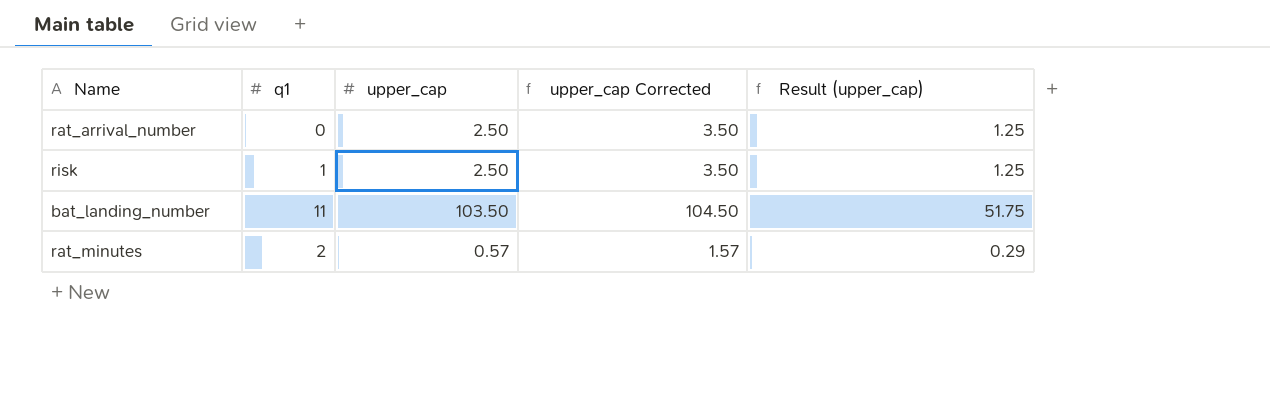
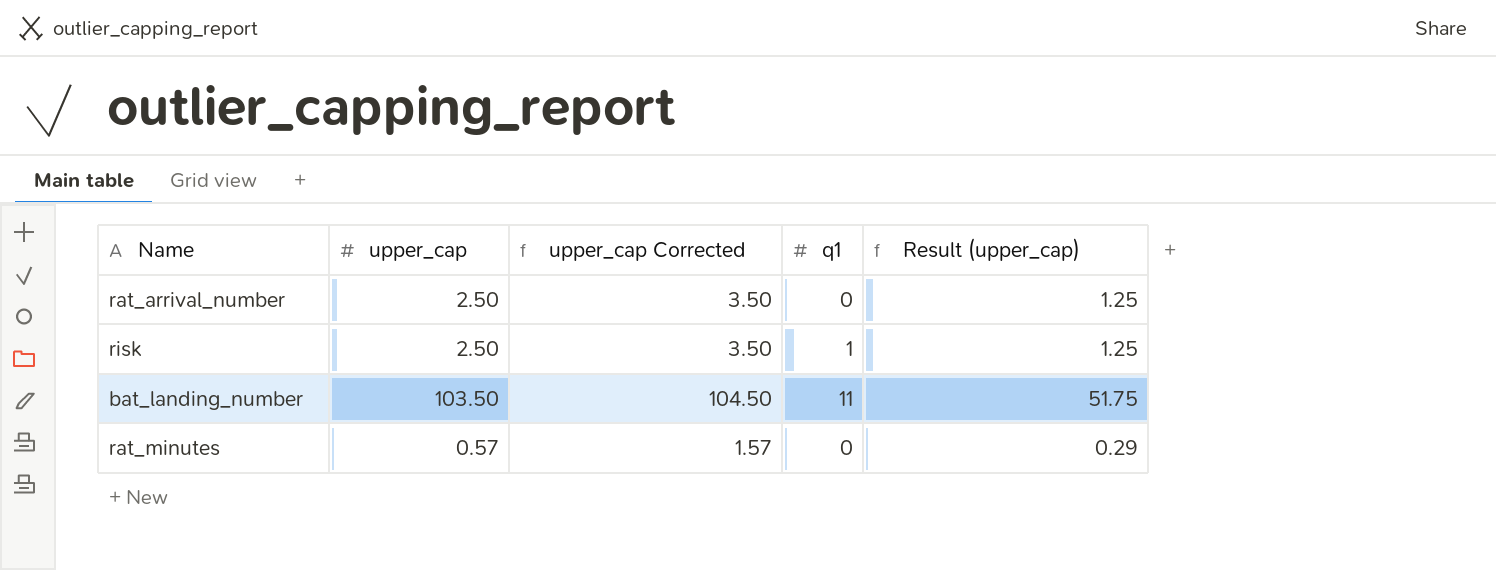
column q1 | position: 2 -> 4
rat_minutes | q1: 2 -> 0

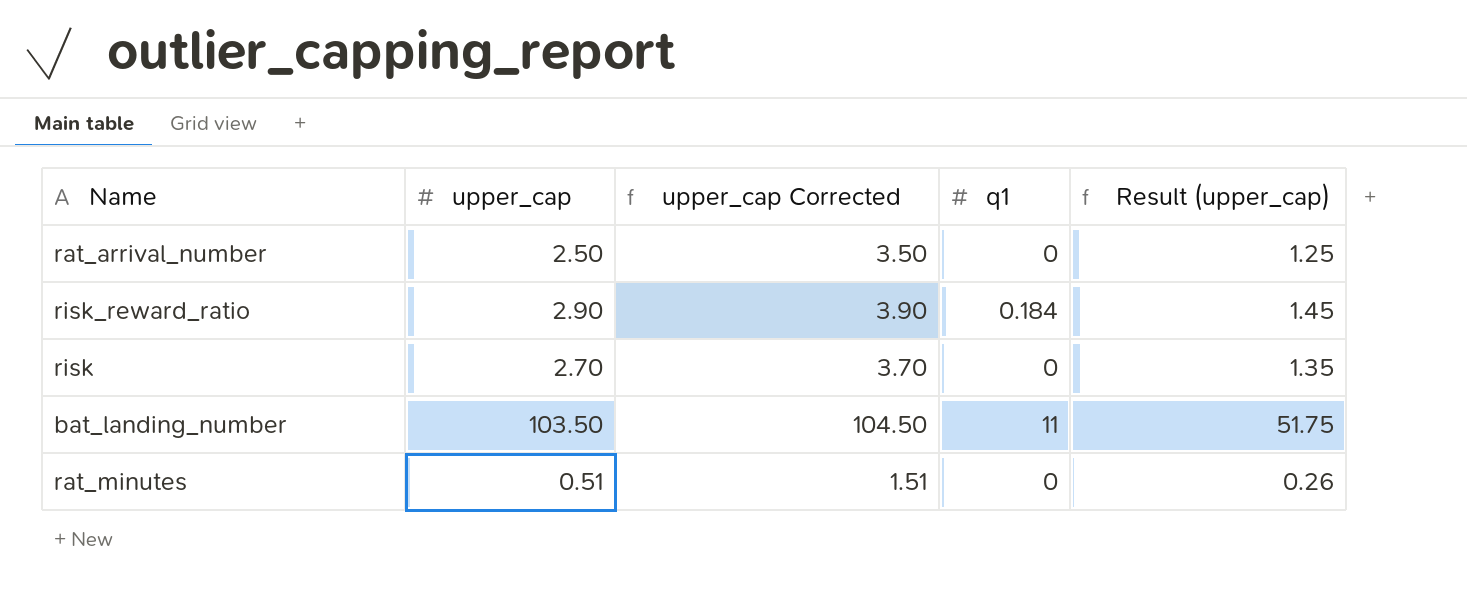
row risk_reward_ratio: none -> 2.90 | 3.90 | 0.184 | 1.45
risk | upper_cap: 2.50 -> 2.70
risk | upper_cap Corrected: 3.50 -> 3.70
risk | q1: 1 -> 0
risk | Result (upper_cap): 1.25 -> 1.35
rat_minutes | upper_cap: 0.57 -> 0.51
rat_minutes | upper_cap Corrected: 1.57 -> 1.51
rat_minutes | Result (upper_cap): 0.29 -> 0.26

